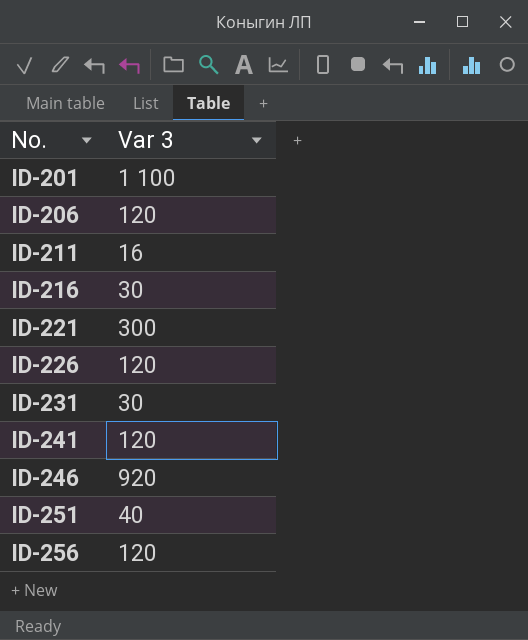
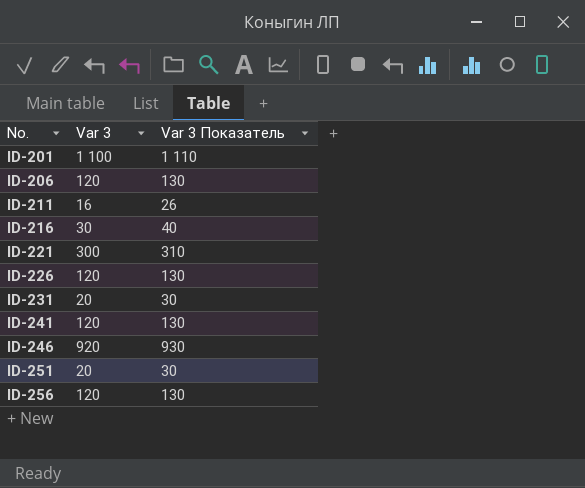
column Var 3 Показатель | formula: none -> [Var 3] + 10
ID-231 | Var 3: 30 -> 20
ID-251 | Var 3: 40 -> 20

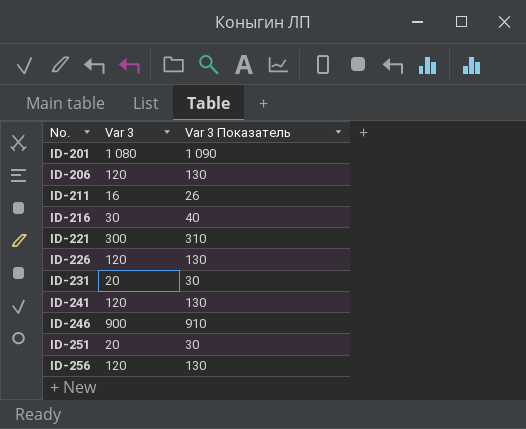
ID-201 | Var 3: 1 100 -> 1 080
ID-201 | Var 3 Показатель: 1 110 -> 1 090
ID-246 | Var 3: 920 -> 900
ID-246 | Var 3 Показатель: 930 -> 910

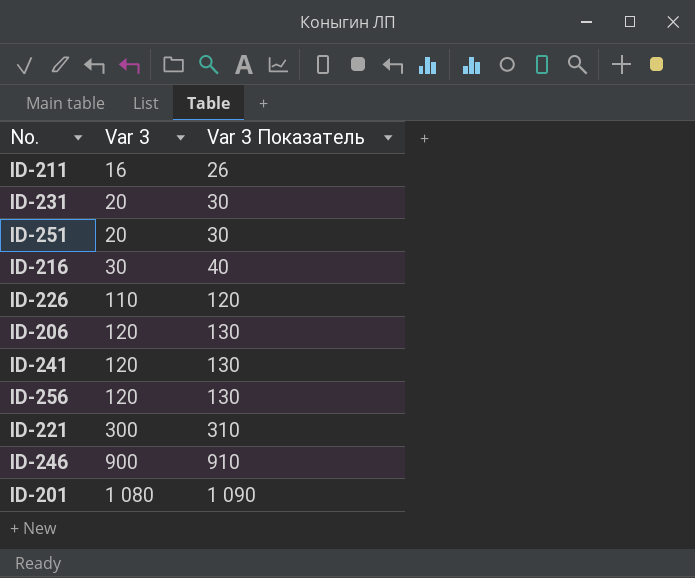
row order: No. ascending -> Var 3 ascending
ID-226 | Var 3: 120 -> 110
ID-226 | Var 3 Показатель: 130 -> 120

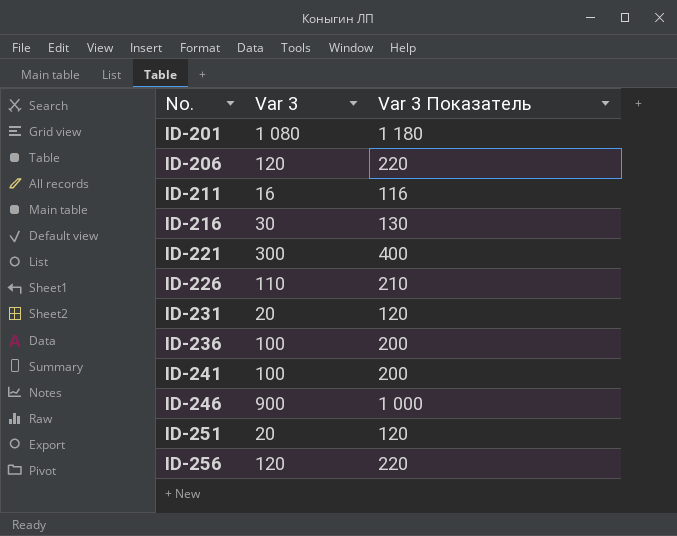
row order: Var 3 ascending -> No. ascending
column Var 3 Показатель | formula: [Var 3] + 10 -> [Var 3] + 100
row ID-236: none -> 100 | 200
ID-241 | Var 3: 120 -> 100

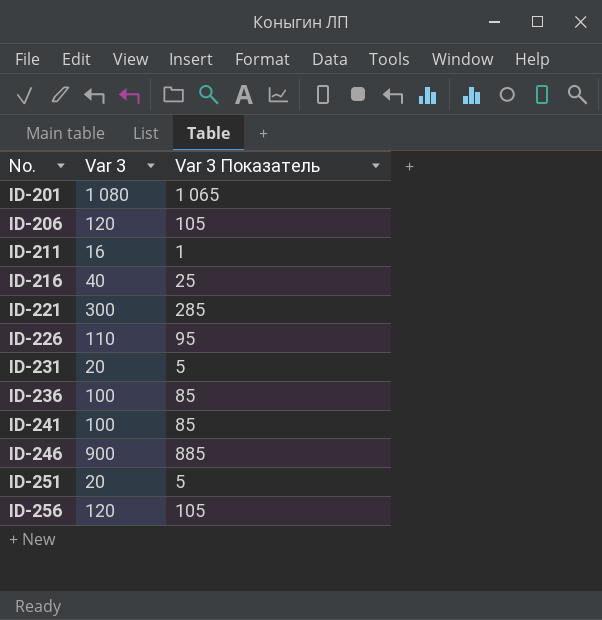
column Var 3 Показатель | formula: [Var 3] + 100 -> [Var 3] - 15
ID-216 | Var 3: 30 -> 40

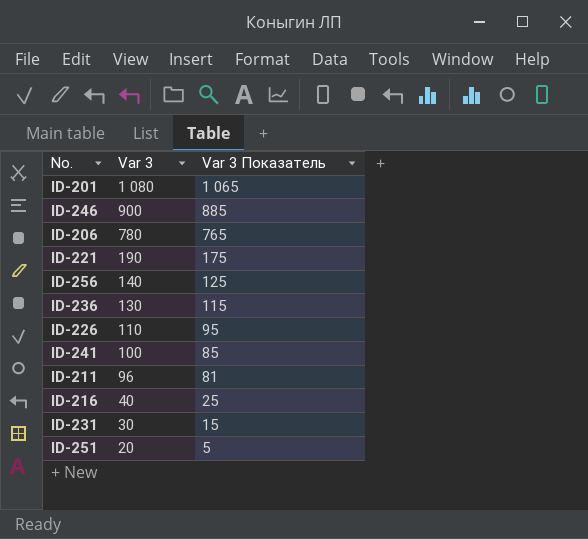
row order: No. ascending -> Var 3 descending
ID-206 | Var 3: 120 -> 780
ID-206 | Var 3 Показатель: 105 -> 765
ID-221 | Var 3: 300 -> 190
ID-221 | Var 3 Показатель: 285 -> 175
ID-256 | Var 3: 120 -> 140
ID-256 | Var 3 Показатель: 105 -> 125
ID-236 | Var 3: 100 -> 130
ID-236 | Var 3 Показатель: 85 -> 115
ID-211 | Var 3: 16 -> 96
ID-211 | Var 3 Показатель: 1 -> 81
ID-231 | Var 3: 20 -> 30
ID-231 | Var 3 Показатель: 5 -> 15

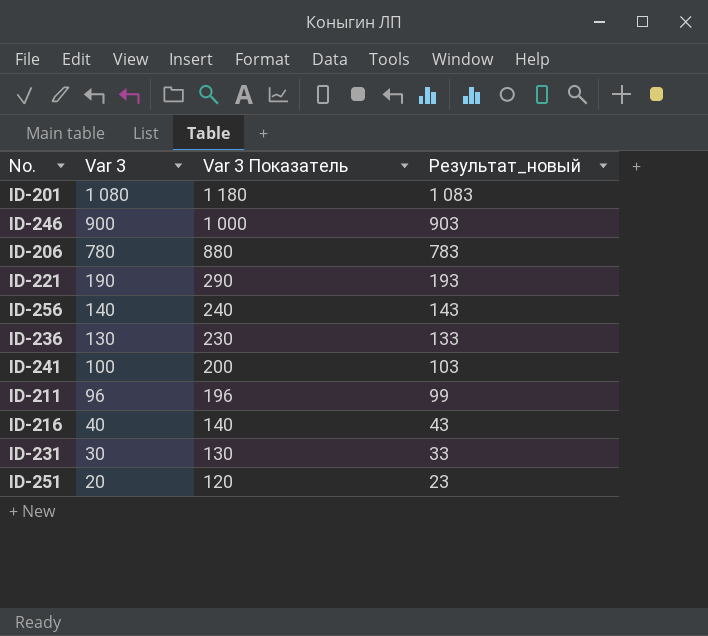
column Var 3 Показатель | formula: [Var 3] - 15 -> [Var 3] + 100
column Результат_новый | formula: none -> [Var 3] + 3
row ID-226: 110 | 95 -> none

